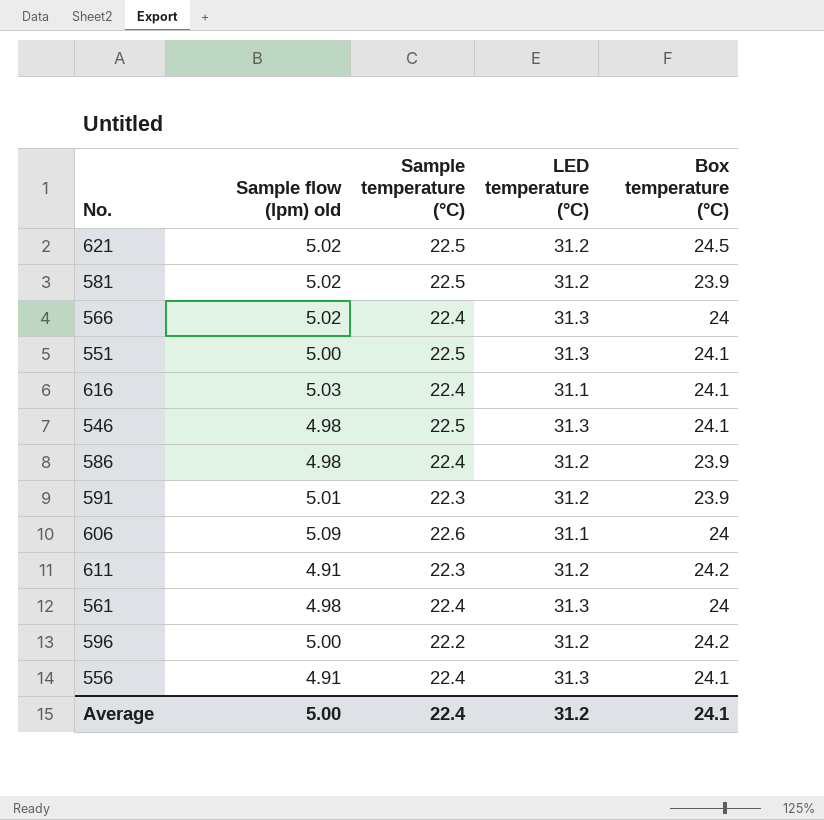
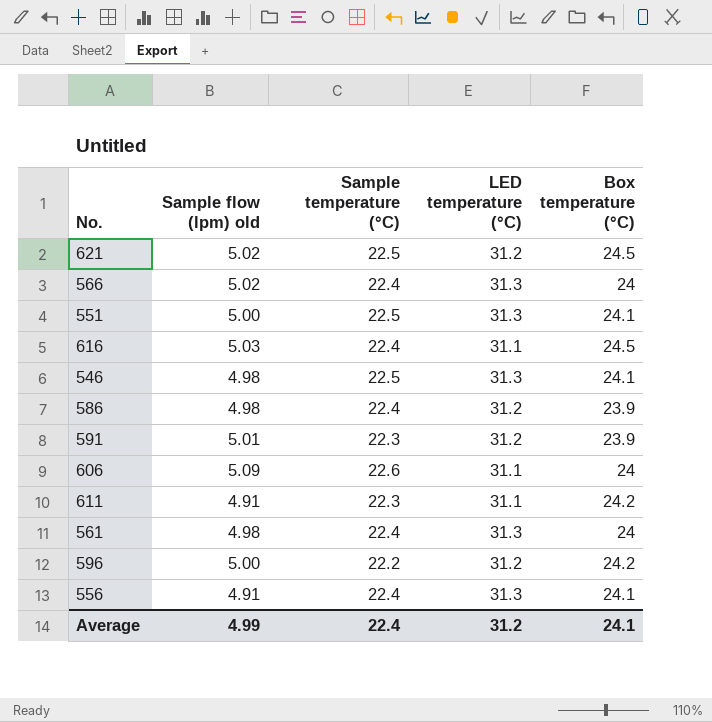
row 581: 5.02 | 22.5 | 31.2 | 23.9 -> none
616 | Box temperature (°C): 24.1 -> 24.5
611 | LED temperature (°C): 31.2 -> 31.1
Average | Sample flow (lpm) old: 5.00 -> 4.99

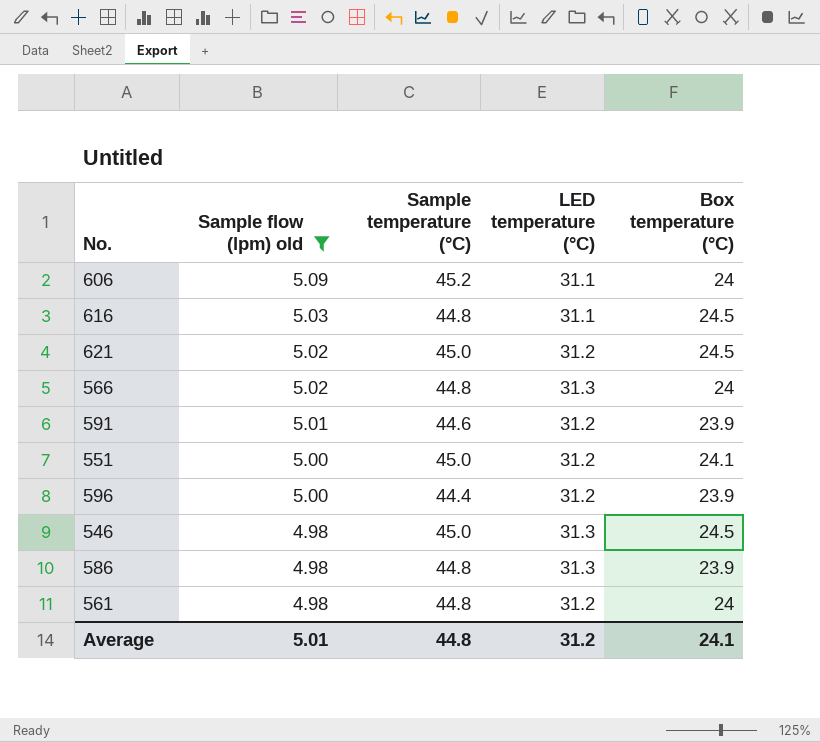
filter: none -> Sample flow (lpm) old != 4.91
row order: none -> Sample flow (lpm) old descending
606 | Sample temperature (°C): 22.6 -> 45.2
616 | Sample temperature (°C): 22.4 -> 44.8
621 | Sample temperature (°C): 22.5 -> 45.0
566 | Sample temperature (°C): 22.4 -> 44.8
591 | Sample temperature (°C): 22.3 -> 44.6
551 | Sample temperature (°C): 22.5 -> 45.0
551 | LED temperature (°C): 31.3 -> 31.2
596 | Sample temperature (°C): 22.2 -> 44.4
596 | Box temperature (°C): 24.2 -> 23.9
546 | Sample temperature (°C): 22.5 -> 45.0
546 | Box temperature (°C): 24.1 -> 24.5
586 | Sample temperature (°C): 22.4 -> 44.8
586 | LED temperature (°C): 31.2 -> 31.3
561 | Sample temperature (°C): 22.4 -> 44.8
561 | LED temperature (°C): 31.3 -> 31.2
Average | Sample flow (lpm) old: 4.99 -> 5.01
Average | Sample temperature (°C): 22.4 -> 44.8

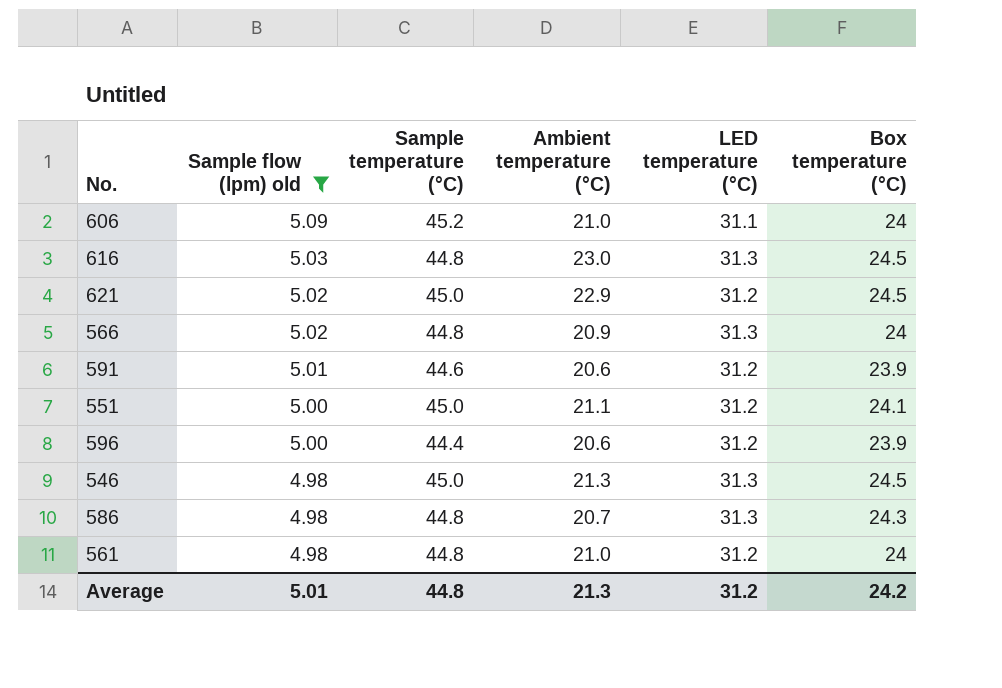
column Ambient temperature (°C) | position: none -> 4
616 | LED temperature (°C): 31.1 -> 31.3
586 | Box temperature (°C): 23.9 -> 24.3
Average | Box temperature (°C): 24.1 -> 24.2

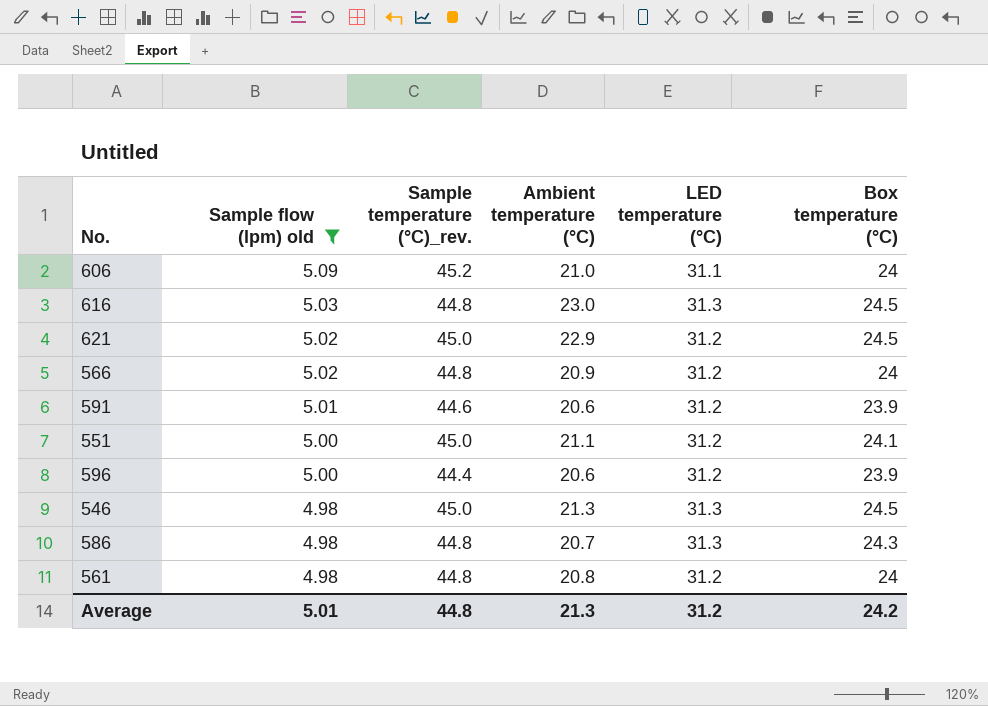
column name: Sample temperature (°C) -> Sample temperature (°C)_rev.
566 | LED temperature (°C): 31.3 -> 31.2
561 | Ambient temperature (°C): 21.0 -> 20.8

